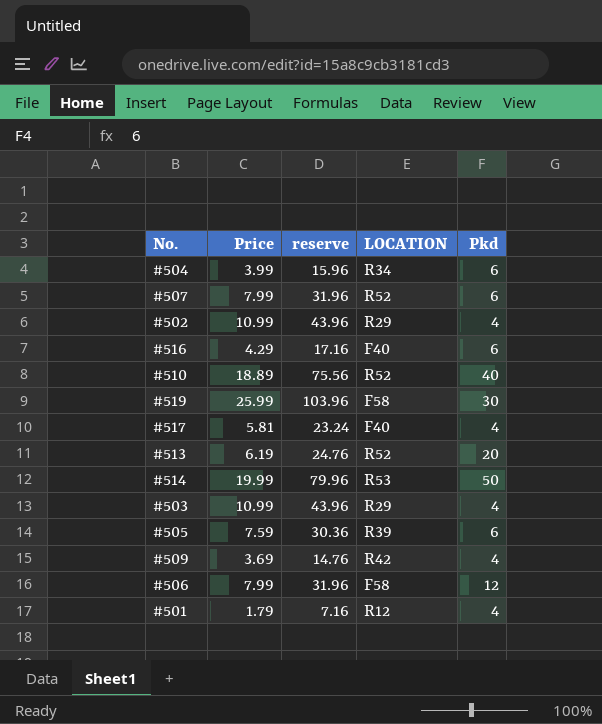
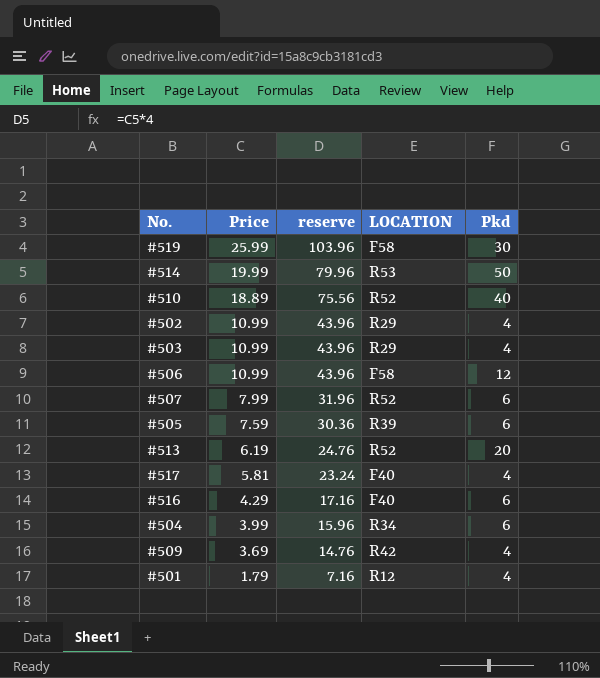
row order: none -> Price descending
#506 | Price: 7.99 -> 10.99
#506 | reserve: 31.96 -> 43.96

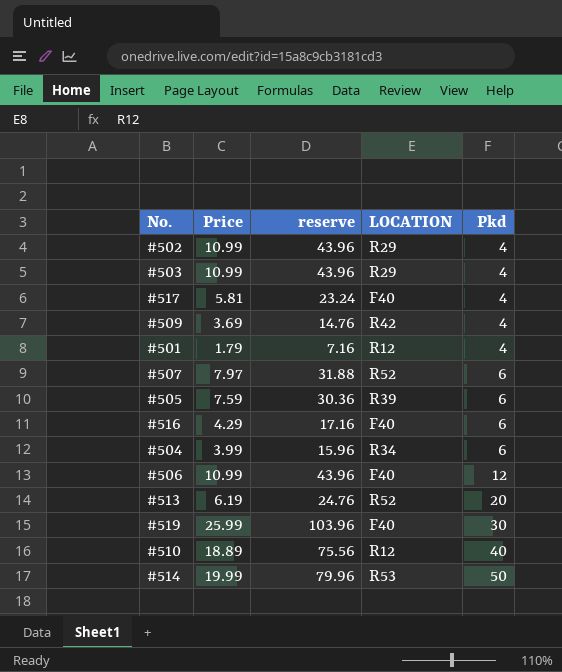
row order: Price descending -> Pkd ascending
#507 | Price: 7.99 -> 7.97
#507 | reserve: 31.96 -> 31.88
#506 | LOCATION: F58 -> F40
#519 | LOCATION: F58 -> F40
#510 | LOCATION: R52 -> R12

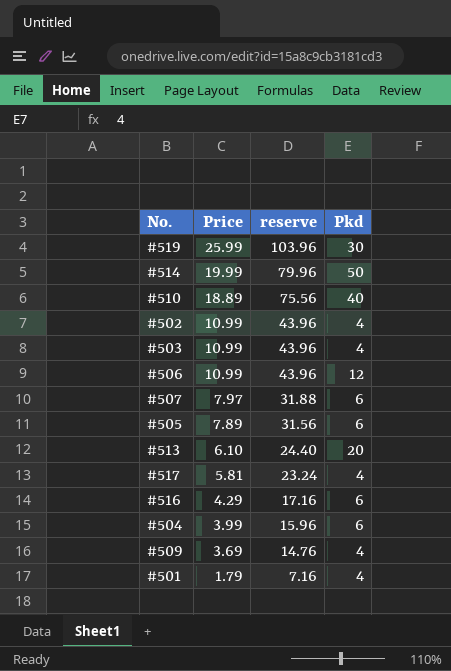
row order: Pkd ascending -> Price descending
column LOCATION | position: 4 -> none
#505 | Price: 7.59 -> 7.89
#505 | reserve: 30.36 -> 31.56
#513 | Price: 6.19 -> 6.10
#513 | reserve: 24.76 -> 24.40

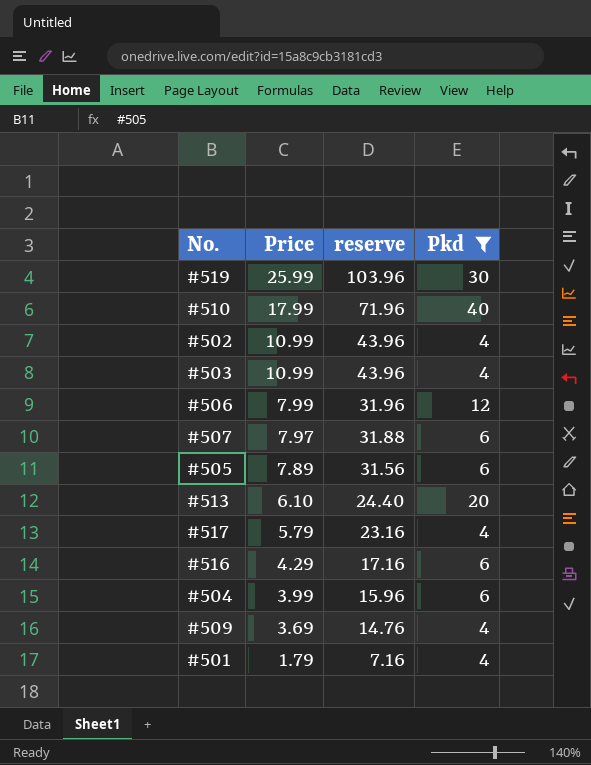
filter: none -> Pkd != 50
#510 | Price: 18.89 -> 17.99
#510 | reserve: 75.56 -> 71.96
#506 | Price: 10.99 -> 7.99
#506 | reserve: 43.96 -> 31.96
#517 | Price: 5.81 -> 5.79
#517 | reserve: 23.24 -> 23.16

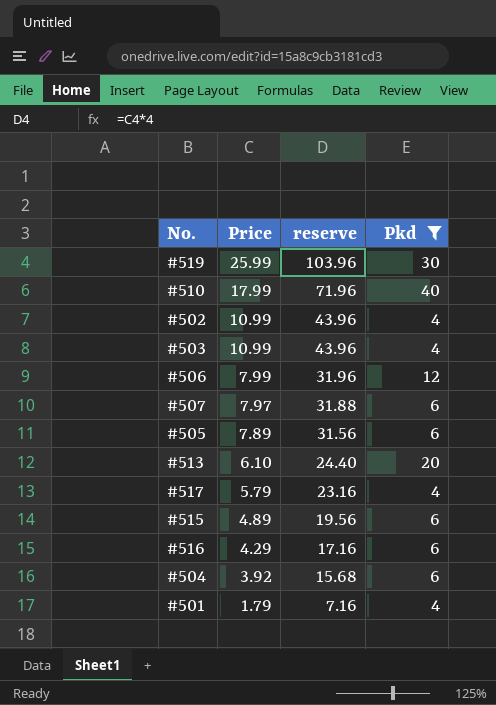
row #509: 3.69 | 14.76 | 4 -> none
row #515: none -> 4.89 | 19.56 | 6
#504 | Price: 3.99 -> 3.92
#504 | reserve: 15.96 -> 15.68

